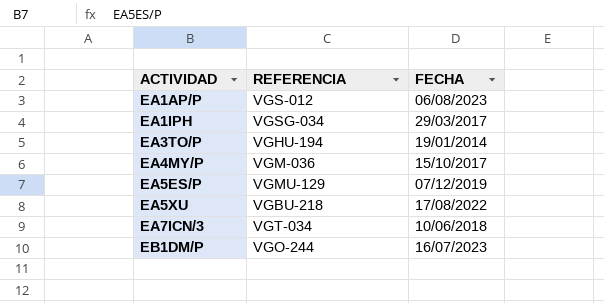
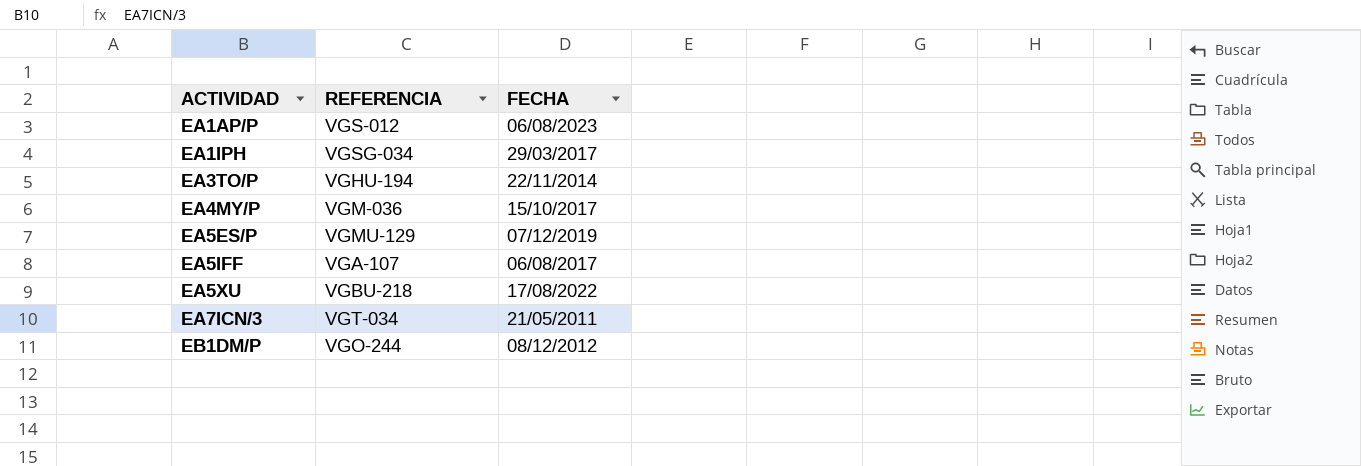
EA3TO/P | FECHA: 19/01/2014 -> 22/11/2014
row EA5IFF: none -> VGA-107 | 06/08/2017
EA7ICN/3 | FECHA: 10/06/2018 -> 21/05/2011
EB1DM/P | FECHA: 16/07/2023 -> 08/12/2012

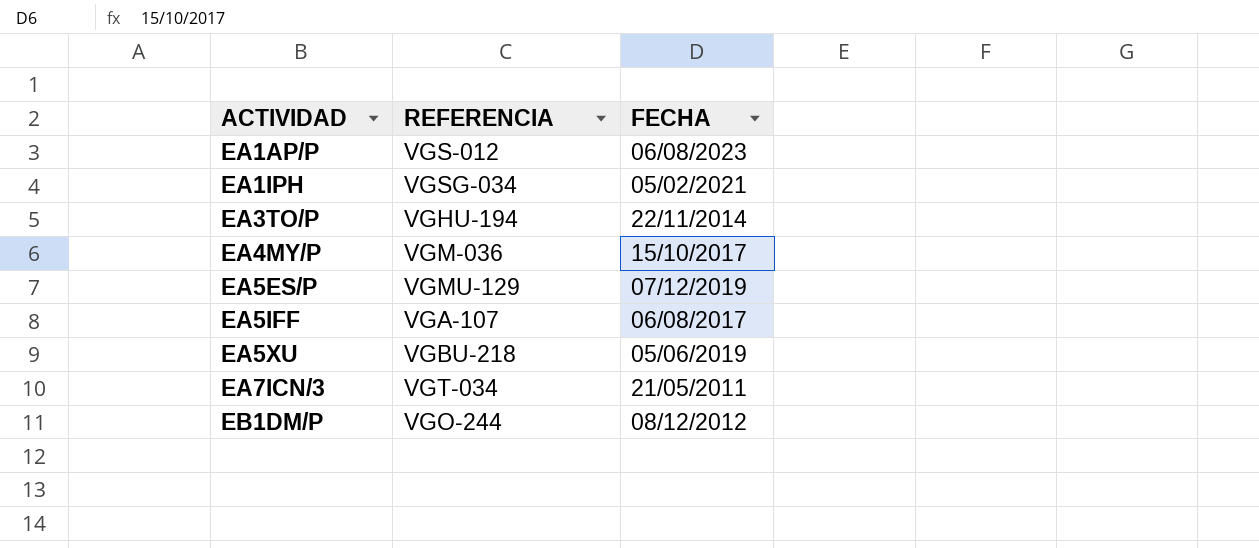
EA1IPH | FECHA: 29/03/2017 -> 05/02/2021
EA5XU | FECHA: 17/08/2022 -> 05/06/2019

